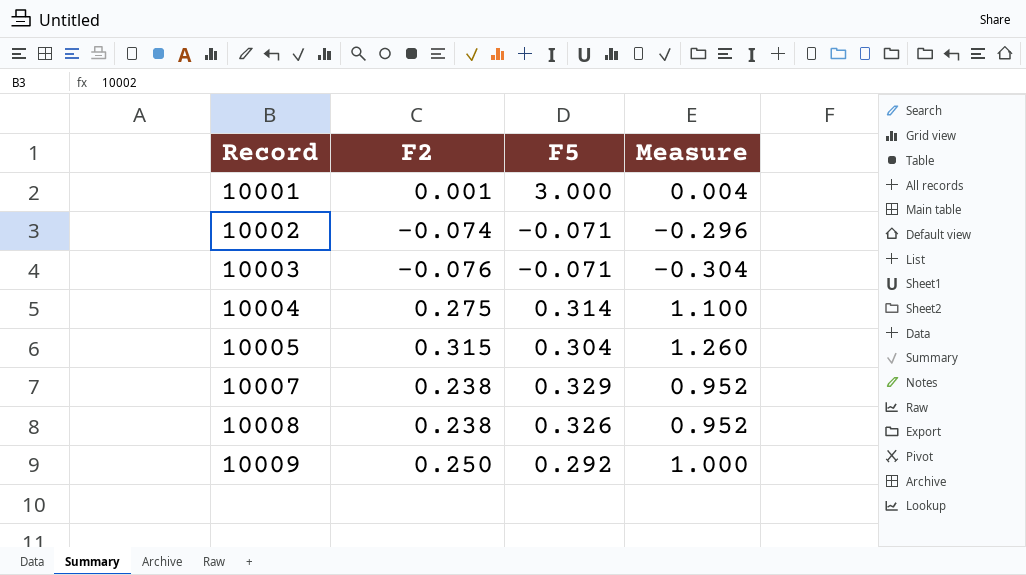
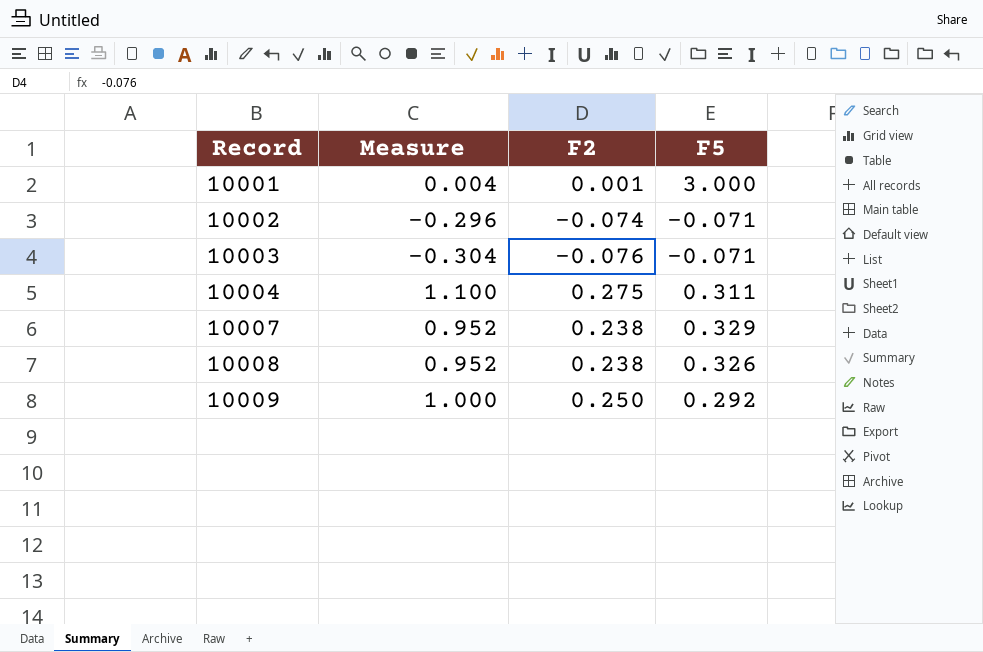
column Measure | position: 4 -> 2
row 10005: 0.315 | 0.304 | 1.260 -> none
10004 | F5: 0.314 -> 0.311

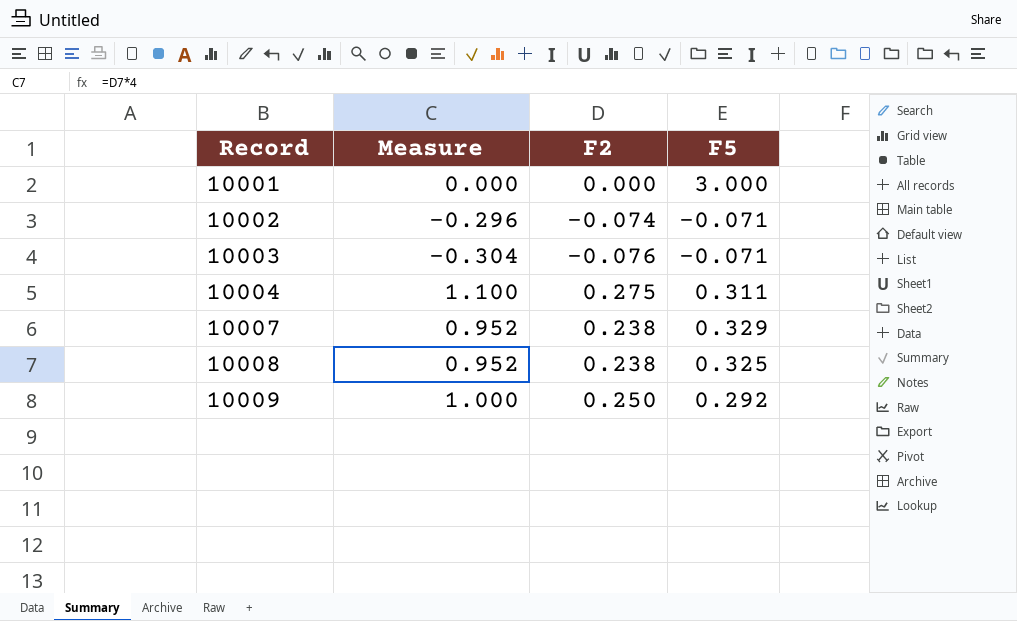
10001 | Measure: 0.004 -> 0.000
10001 | F2: 0.001 -> 0.000
10008 | F5: 0.326 -> 0.325

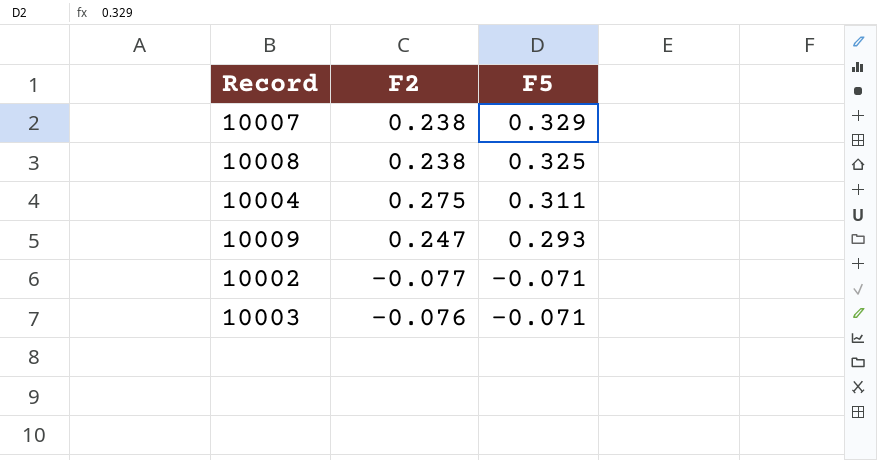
row order: Record ascending -> F5 descending
column Measure | formula: [F2] * 4 -> none
row 10001: 0.000 | 0.000 | 3.000 -> none
10009 | F2: 0.250 -> 0.247
10009 | F5: 0.292 -> 0.293
10002 | F2: -0.074 -> -0.077

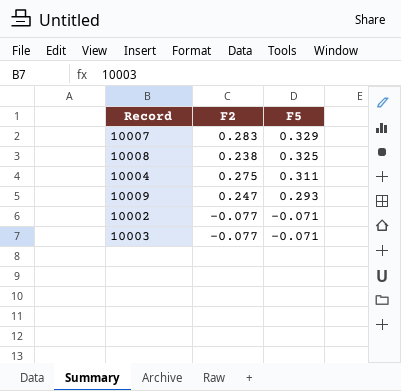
10007 | F2: 0.238 -> 0.283
10003 | F2: -0.076 -> -0.077

